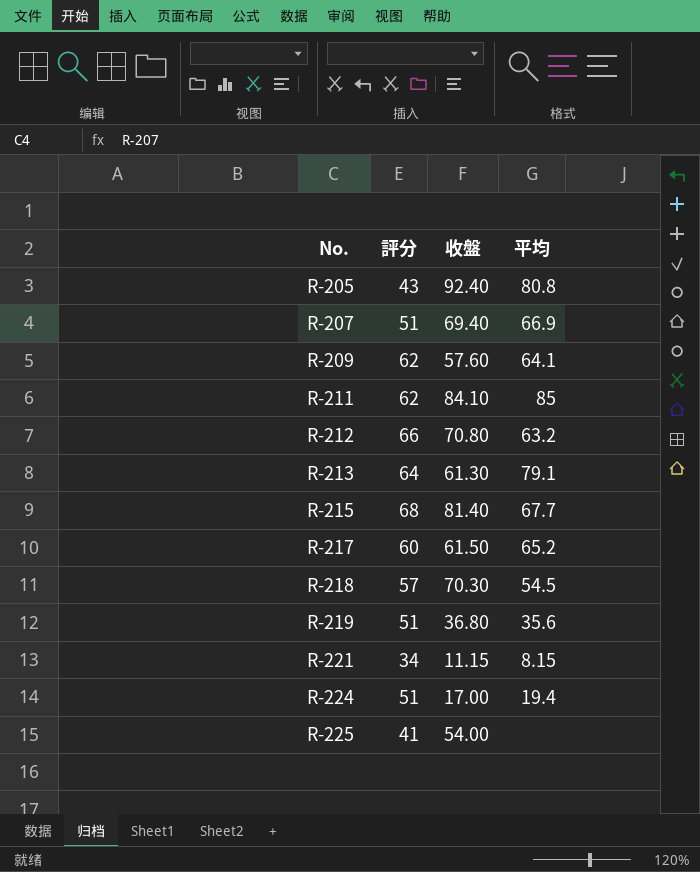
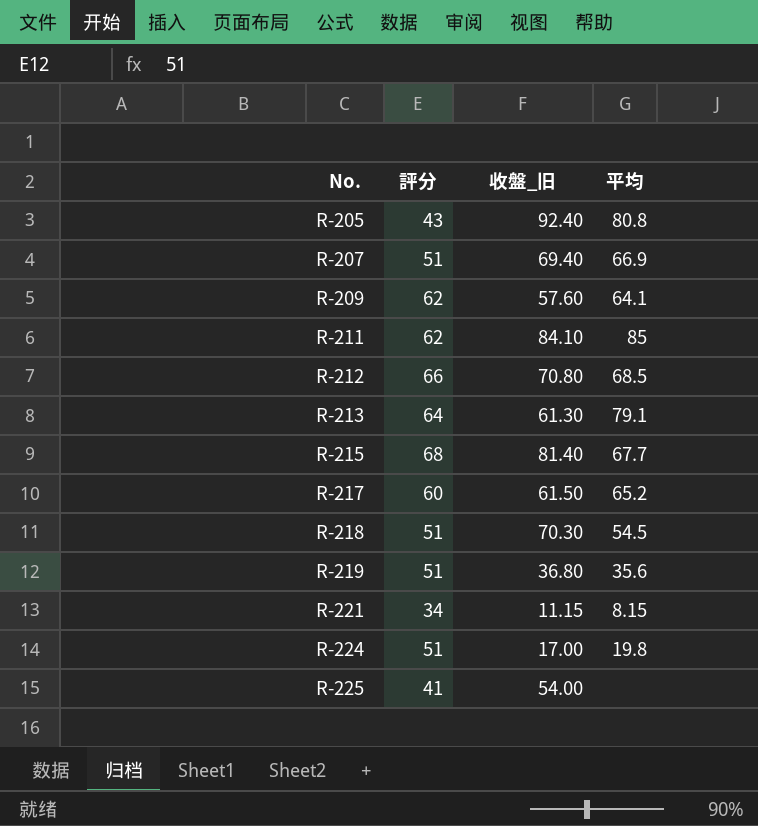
column name: 收盤 -> 收盤_旧
R-212 | 平均: 63.2 -> 68.5
R-218 | 評分: 57 -> 51
R-224 | 平均: 19.4 -> 19.8

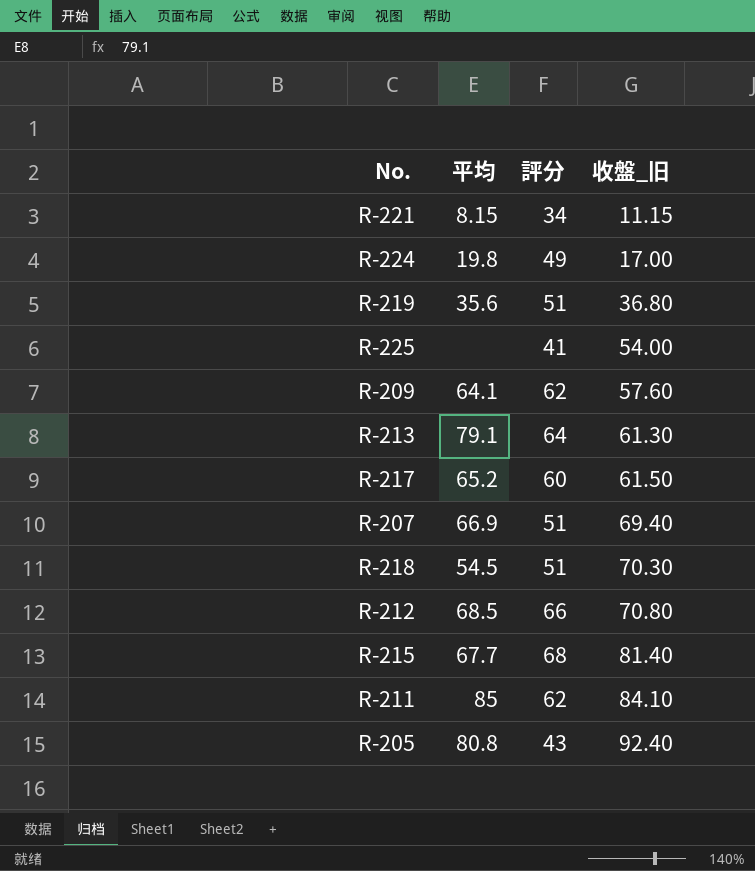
row order: No. ascending -> 收盤_旧 ascending
column 平均 | position: 4 -> 2
R-224 | 評分: 51 -> 49

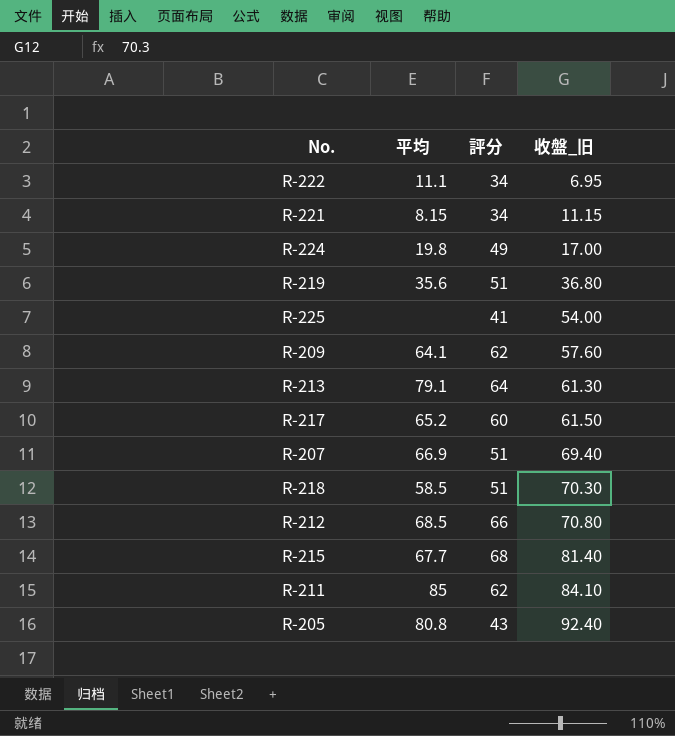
row R-222: none -> 11.1 | 34 | 6.95
R-218 | 平均: 54.5 -> 58.5

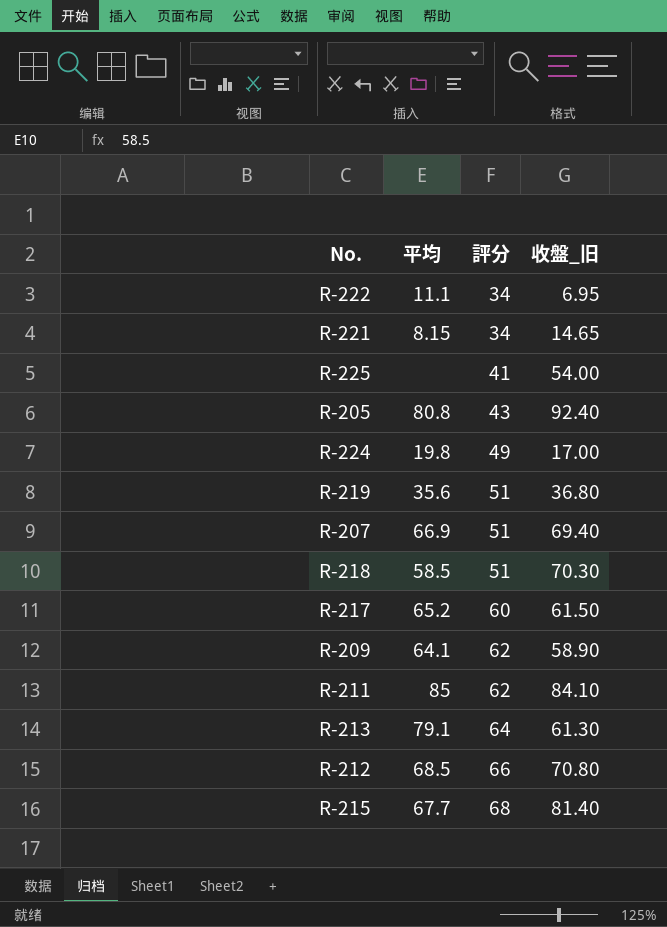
row order: 收盤_旧 ascending -> 評分 ascending
R-221 | 收盤_旧: 11.15 -> 14.65
R-209 | 收盤_旧: 57.60 -> 58.90

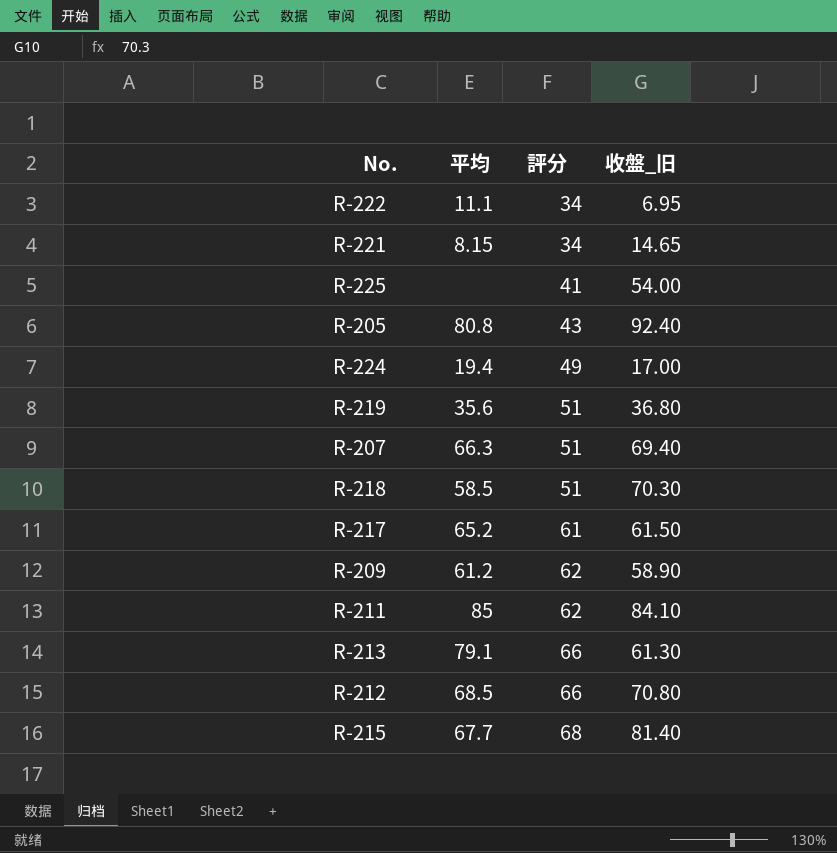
R-224 | 平均: 19.8 -> 19.4
R-207 | 平均: 66.9 -> 66.3
R-217 | 評分: 60 -> 61
R-209 | 平均: 64.1 -> 61.2
R-213 | 評分: 64 -> 66

